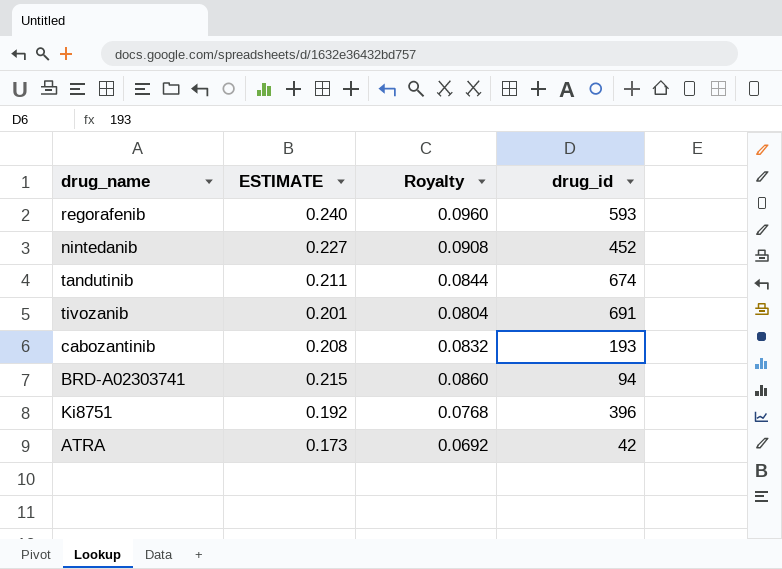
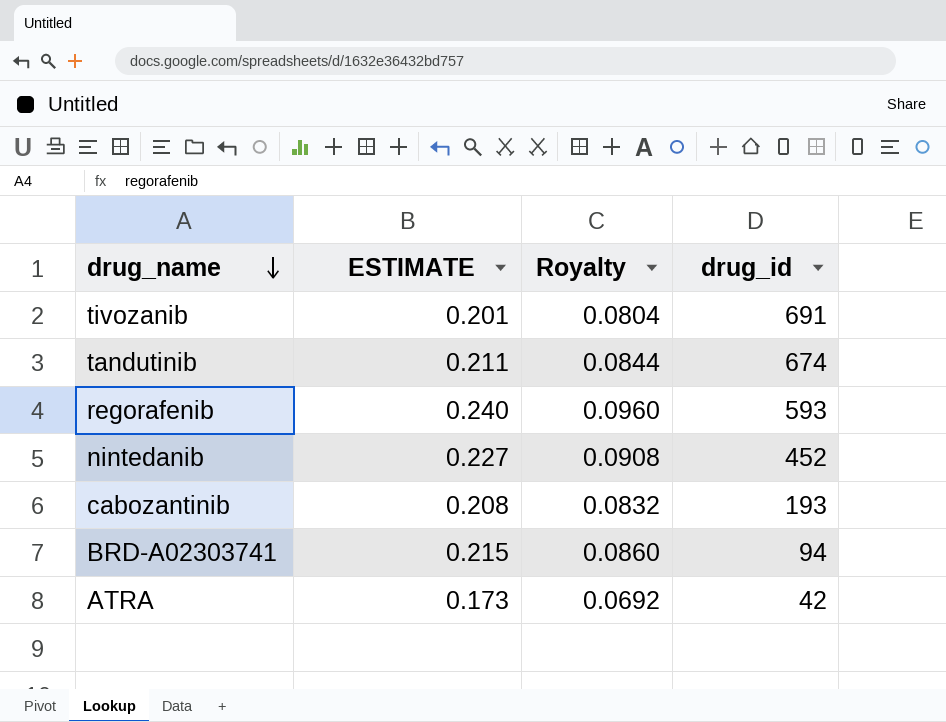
row order: none -> drug_name descending
row Ki8751: 0.192 | 0.0768 | 396 -> none

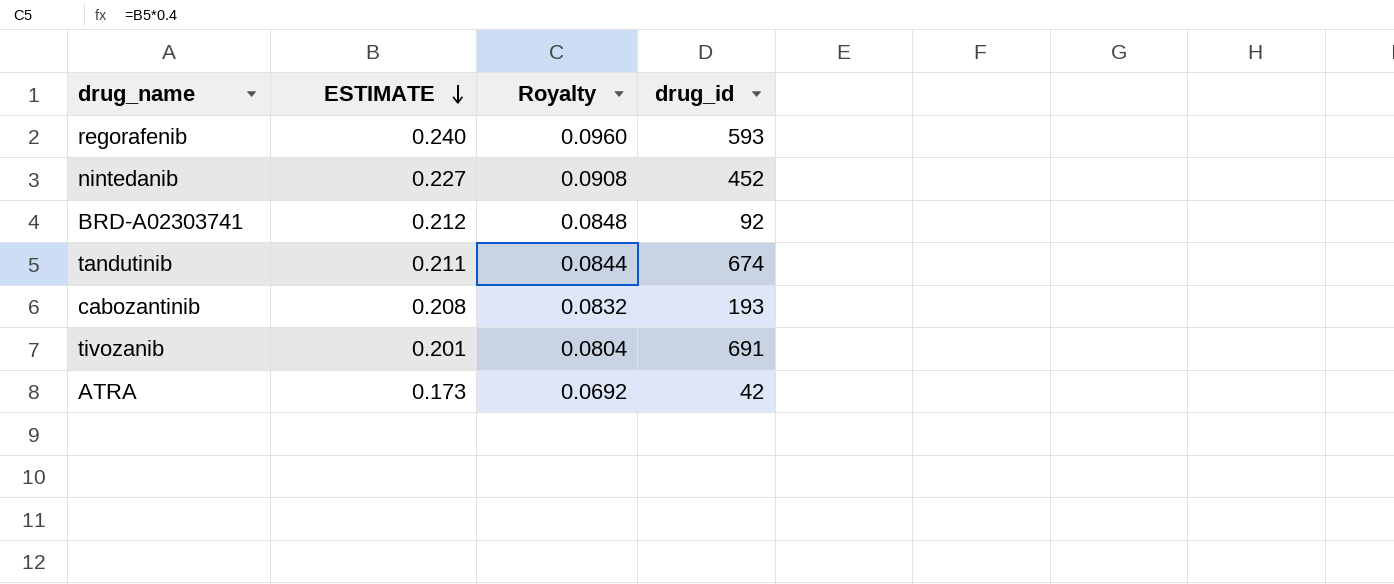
row order: drug_name descending -> ESTIMATE descending
BRD-A02303741 | ESTIMATE: 0.215 -> 0.212
BRD-A02303741 | Royalty: 0.0860 -> 0.0848
BRD-A02303741 | drug_id: 94 -> 92

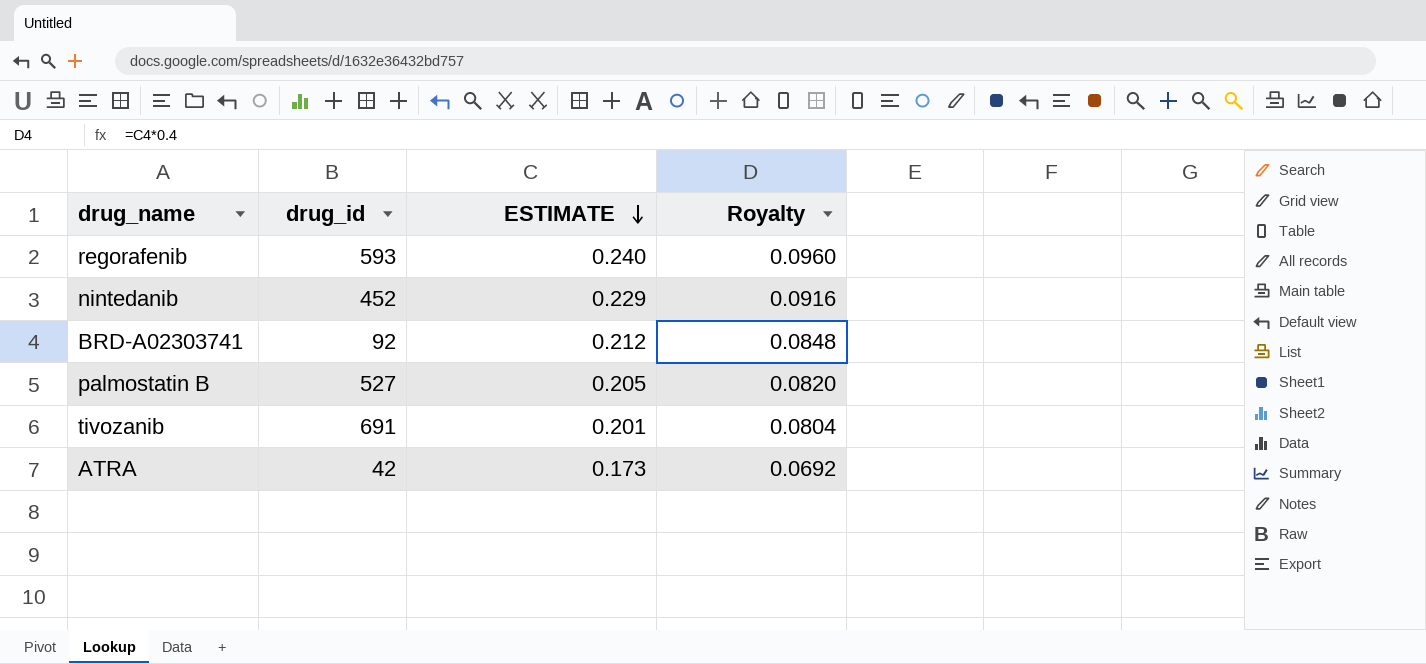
column drug_id | position: 4 -> 2
row tandutinib: 0.211 | 0.0844 | 674 -> none
row cabozantinib: 0.208 | 0.0832 | 193 -> none
nintedanib | ESTIMATE: 0.227 -> 0.229
nintedanib | Royalty: 0.0908 -> 0.0916
row palmostatin B: none -> 527 | 0.205 | 0.0820

